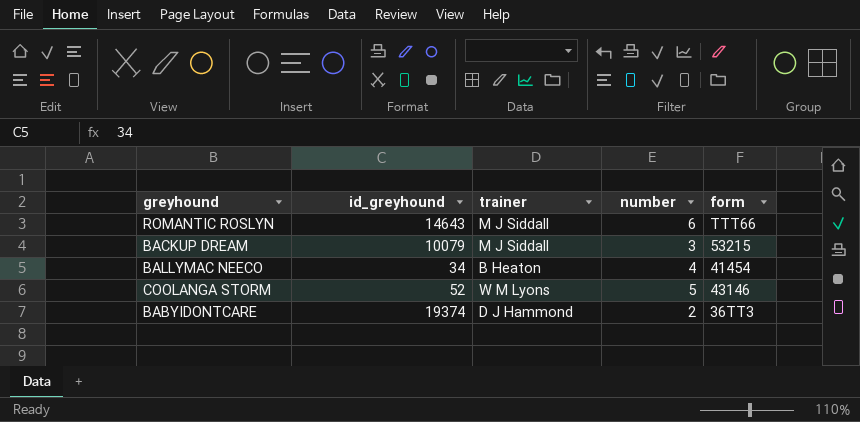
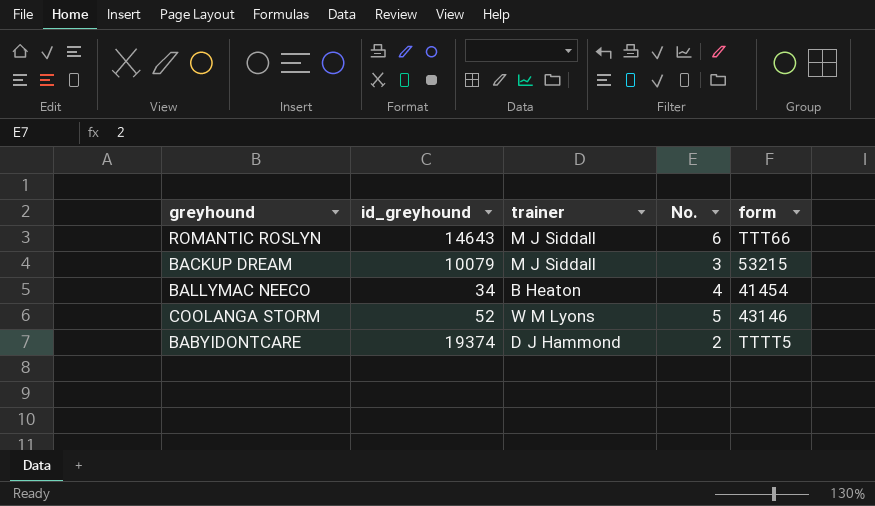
column name: number -> No.
BABYIDONTCARE | form: 36TT3 -> TTTT5

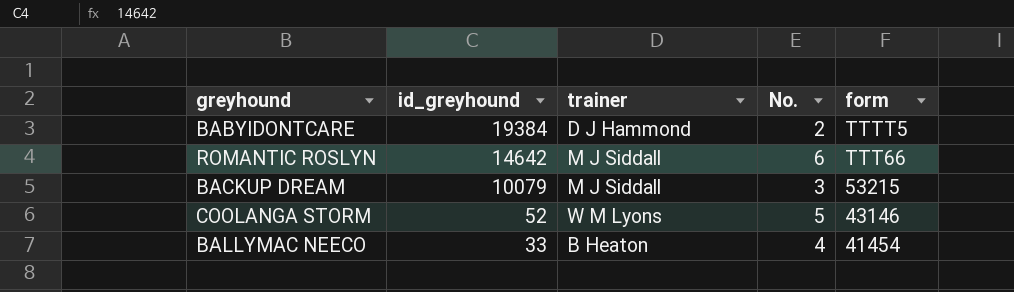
row order: none -> id_greyhound descending
BABYIDONTCARE | id_greyhound: 19374 -> 19384
ROMANTIC ROSLYN | id_greyhound: 14643 -> 14642
BALLYMAC NEECO | id_greyhound: 34 -> 33

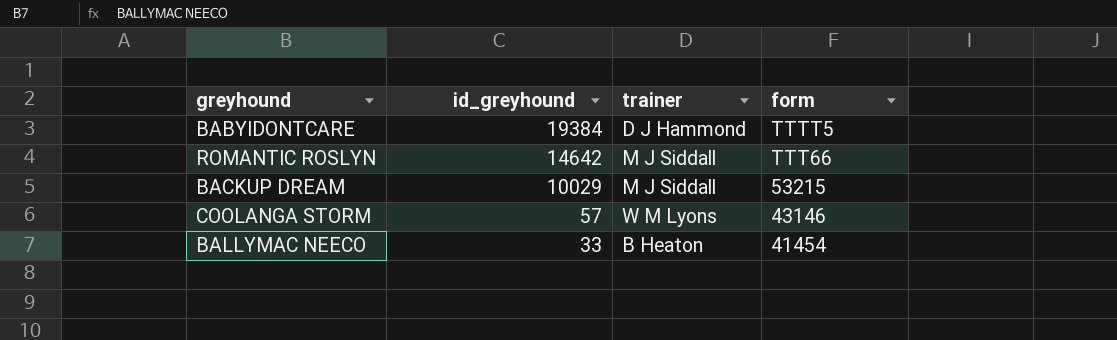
column No. | position: 4 -> none
BACKUP DREAM | id_greyhound: 10079 -> 10029
COOLANGA STORM | id_greyhound: 52 -> 57

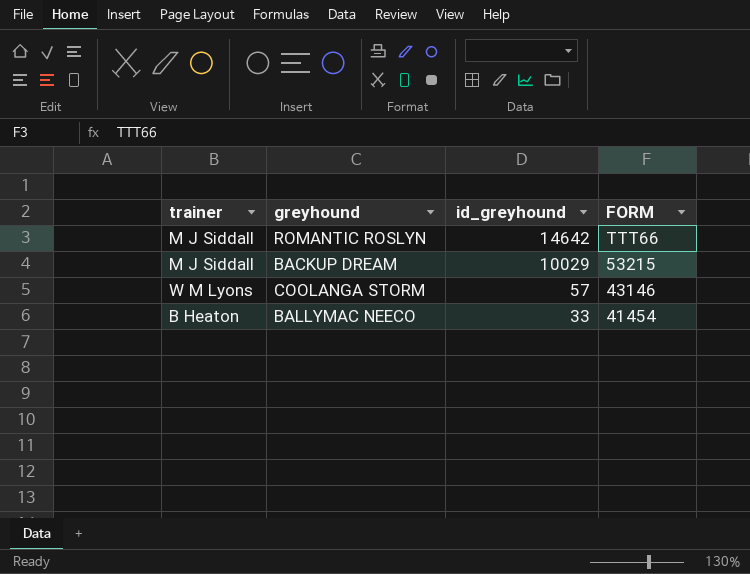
column trainer | position: 3 -> 1
column name: form -> FORM
row BABYIDONTCARE: 19384 | D J Hammond | TTTT5 -> none

